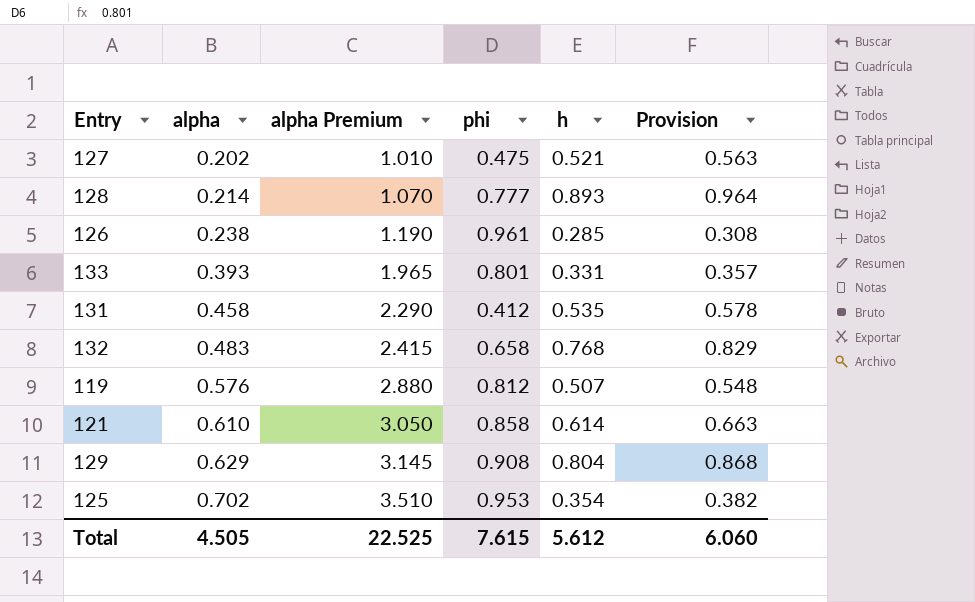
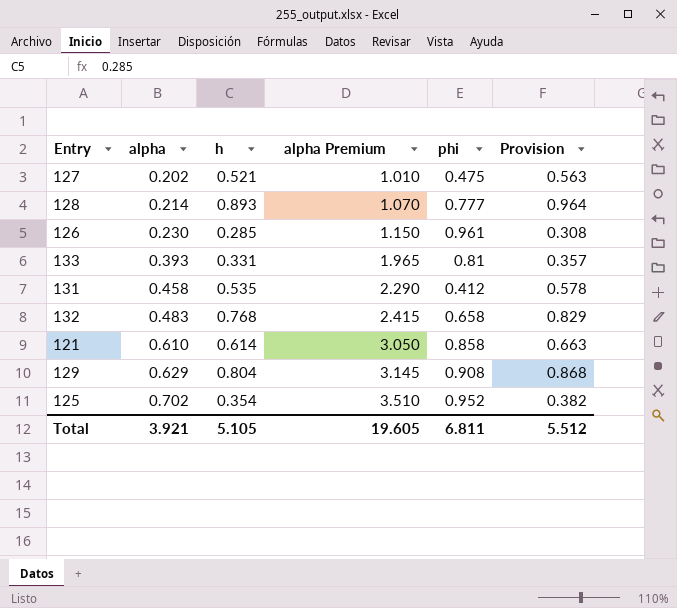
column h | position: 5 -> 3
row 119: 0.576 | 2.880 | 0.812 | 0.507 | 0.548 -> none
126 | alpha: 0.238 -> 0.230
126 | alpha Premium: 1.190 -> 1.150
133 | phi: 0.801 -> 0.81
125 | phi: 0.953 -> 0.952
Total | alpha: 4.505 -> 3.921
Total | h: 5.612 -> 5.105
Total | alpha Premium: 22.525 -> 19.605
Total | phi: 7.615 -> 6.811
Total | Provision: 6.060 -> 5.512

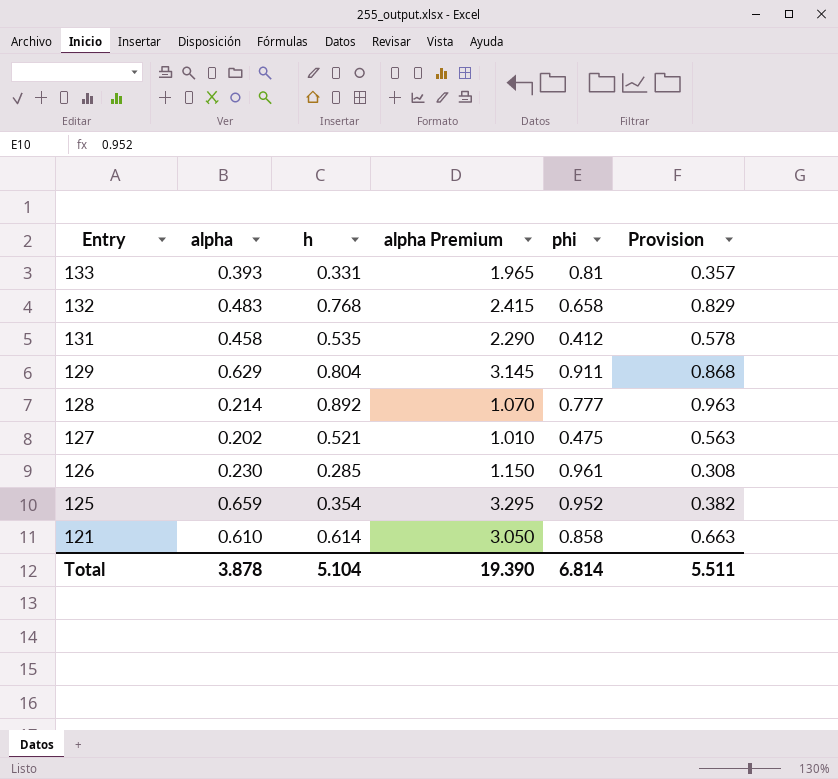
row order: alpha ascending -> Entry descending
129 | phi: 0.908 -> 0.911
128 | h: 0.893 -> 0.892
128 | Provision: 0.964 -> 0.963
125 | alpha: 0.702 -> 0.659
125 | alpha Premium: 3.510 -> 3.295
Total | alpha: 3.921 -> 3.878
Total | h: 5.105 -> 5.104
Total | alpha Premium: 19.605 -> 19.390
Total | phi: 6.811 -> 6.814
Total | Provision: 5.512 -> 5.511

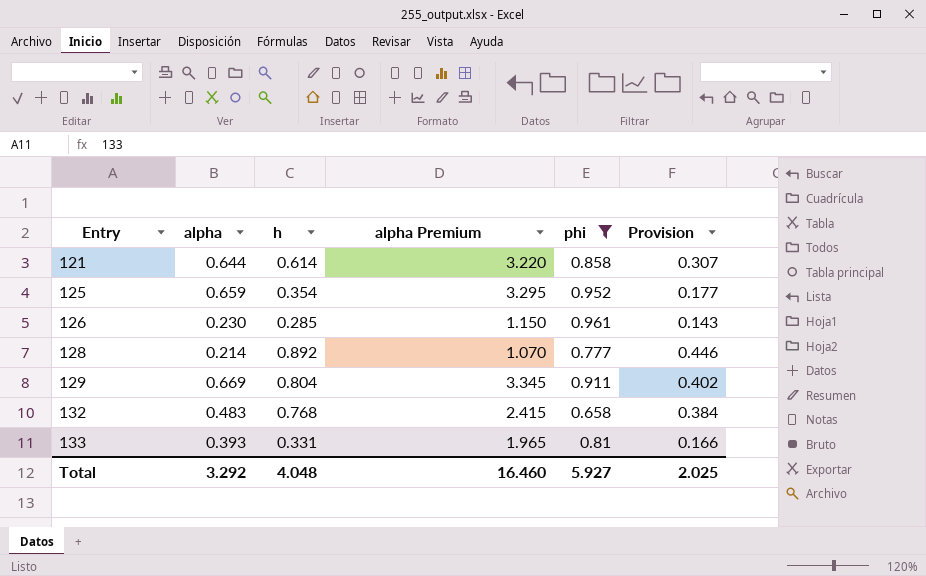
filter: none -> phi >= 0.658
row order: Entry descending -> Entry ascending
column Provision | formula: [h] * 1.08 -> [h] * 0.5
121 | alpha: 0.610 -> 0.644
121 | alpha Premium: 3.050 -> 3.220
129 | alpha: 0.629 -> 0.669
129 | alpha Premium: 3.145 -> 3.345
Total | alpha: 3.878 -> 3.292
Total | h: 5.104 -> 4.048
Total | alpha Premium: 19.390 -> 16.460
Total | phi: 6.814 -> 5.927
Total | Provision: 5.511 -> 2.025

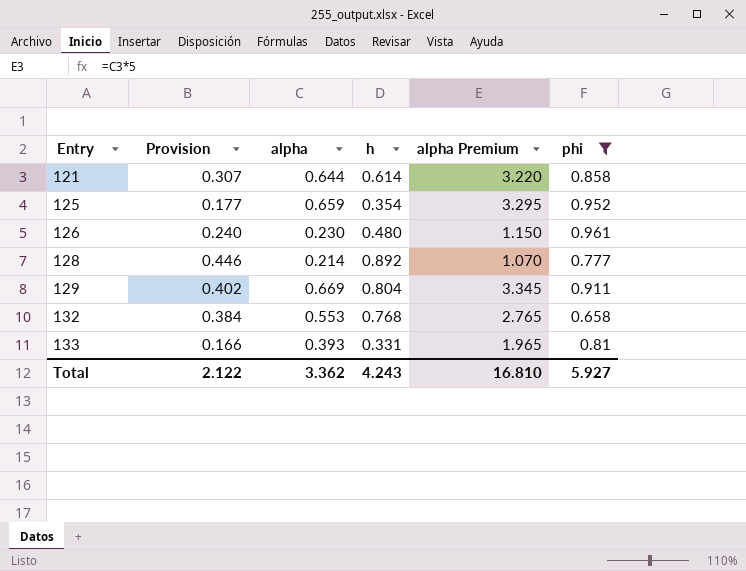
column Provision | position: 6 -> 2
126 | Provision: 0.143 -> 0.240
126 | h: 0.285 -> 0.480
132 | alpha: 0.483 -> 0.553
132 | alpha Premium: 2.415 -> 2.765
Total | Provision: 2.025 -> 2.122
Total | alpha: 3.292 -> 3.362
Total | h: 4.048 -> 4.243
Total | alpha Premium: 16.460 -> 16.810

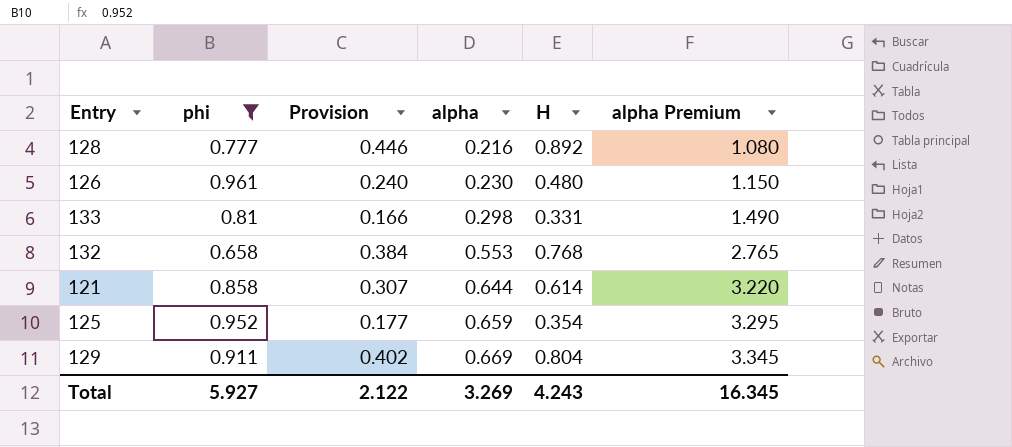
row order: Entry ascending -> alpha ascending
column phi | position: 6 -> 2
column name: h -> H
128 | alpha: 0.214 -> 0.216
128 | alpha Premium: 1.070 -> 1.080
133 | alpha: 0.393 -> 0.298
133 | alpha Premium: 1.965 -> 1.490
Total | alpha: 3.362 -> 3.269
Total | alpha Premium: 16.810 -> 16.345

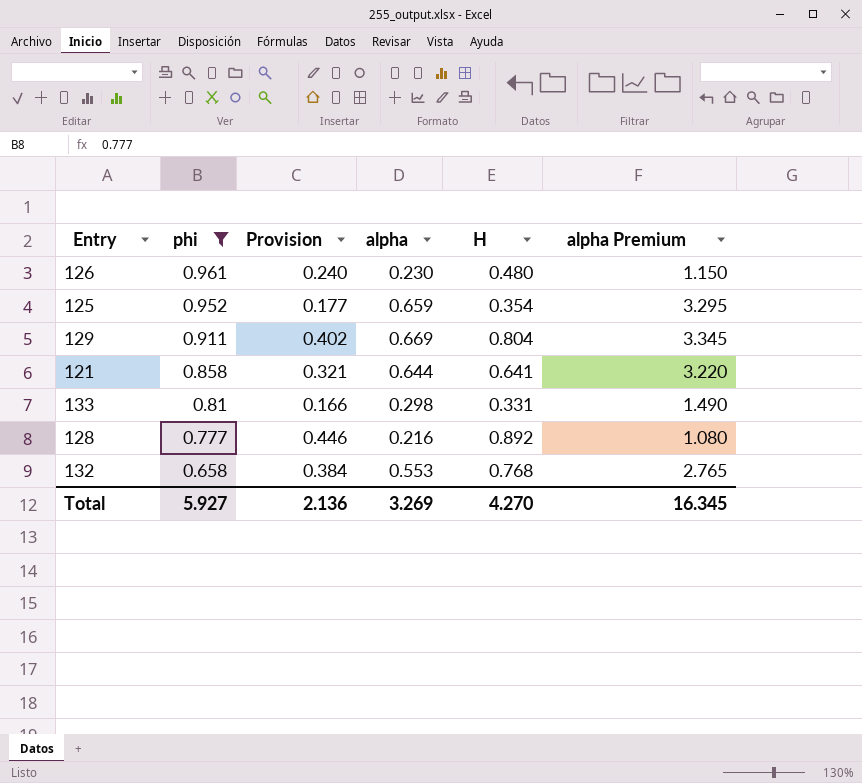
row order: alpha ascending -> phi descending
121 | Provision: 0.307 -> 0.321
121 | H: 0.614 -> 0.641
Total | Provision: 2.122 -> 2.136
Total | H: 4.243 -> 4.270

